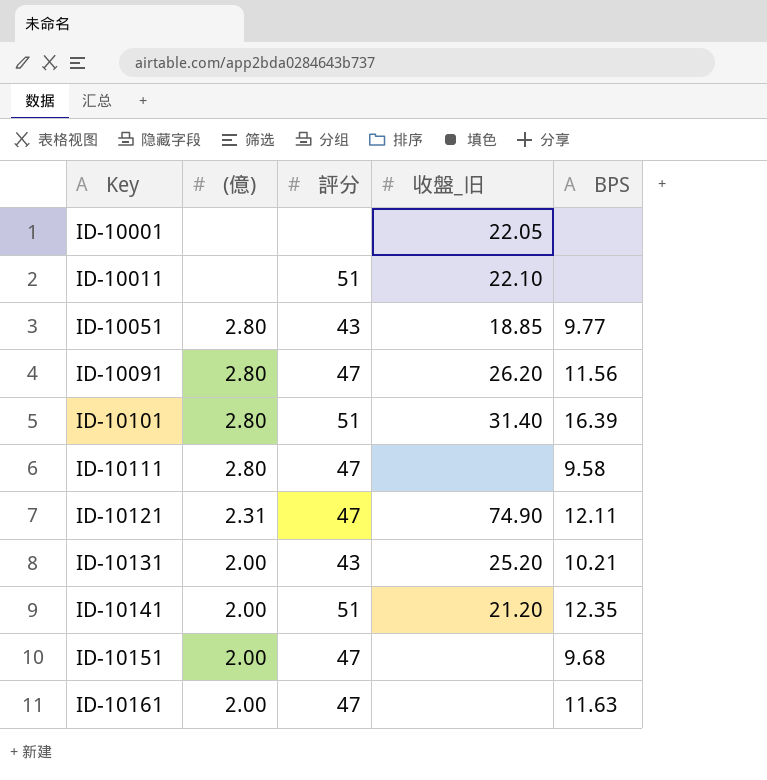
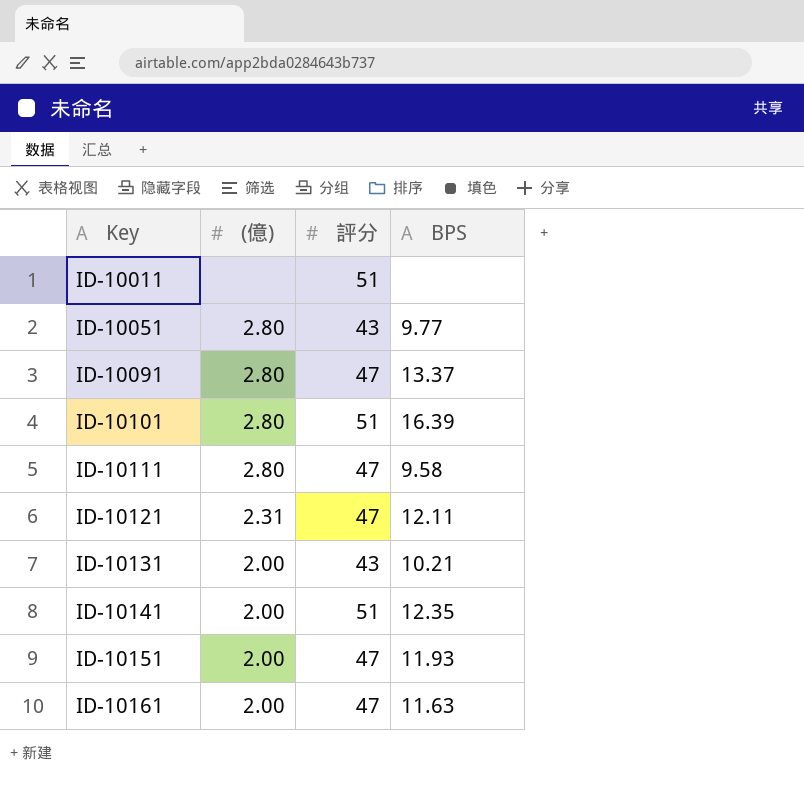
column 收盤_旧 | position: 4 -> none
row ID-10001: none | none | 22.05 | none -> none
ID-10091 | BPS: 11.56 -> 13.37
ID-10151 | BPS: 9.68 -> 11.93

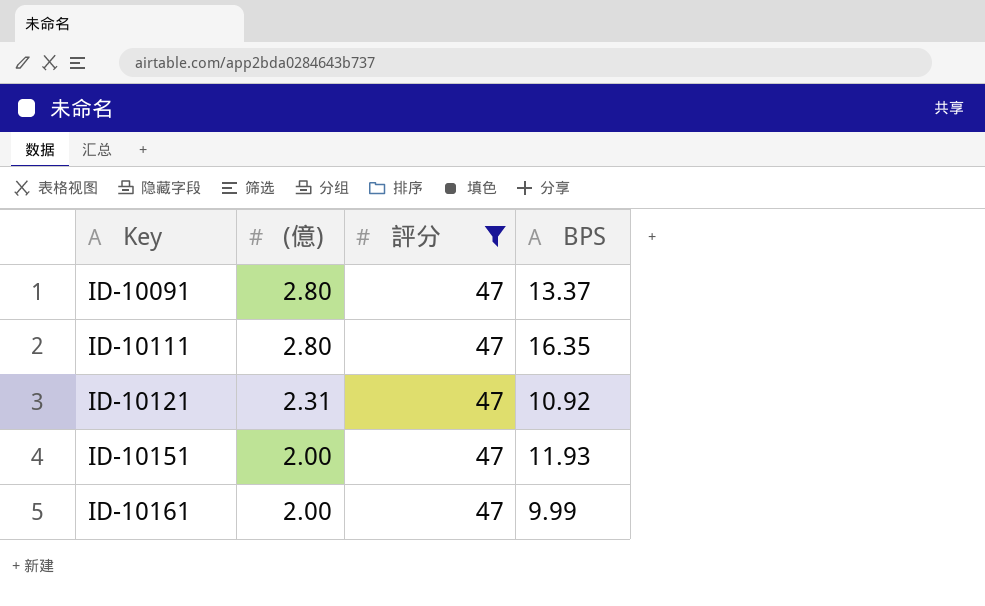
filter: none -> 評分 = 47
ID-10111 | BPS: 9.58 -> 16.35
ID-10121 | BPS: 12.11 -> 10.92
ID-10161 | BPS: 11.63 -> 9.99

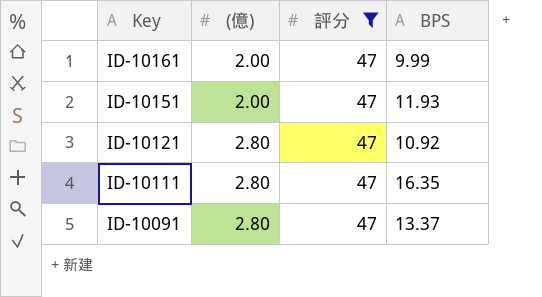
row order: Key ascending -> Key descending
ID-10121 | (億): 2.31 -> 2.80

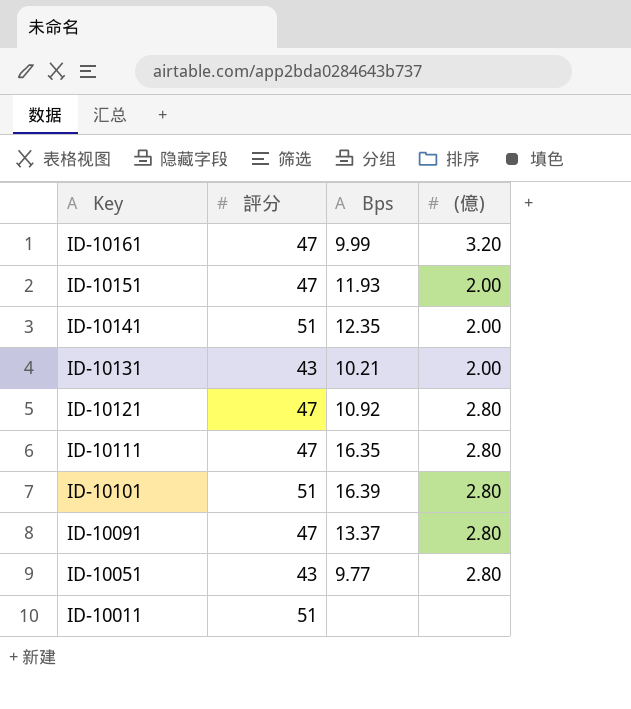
filter: 評分 = 47 -> none
column name: BPS -> Bps
column (億) | position: 2 -> 4
ID-10161 | (億): 2.00 -> 3.20

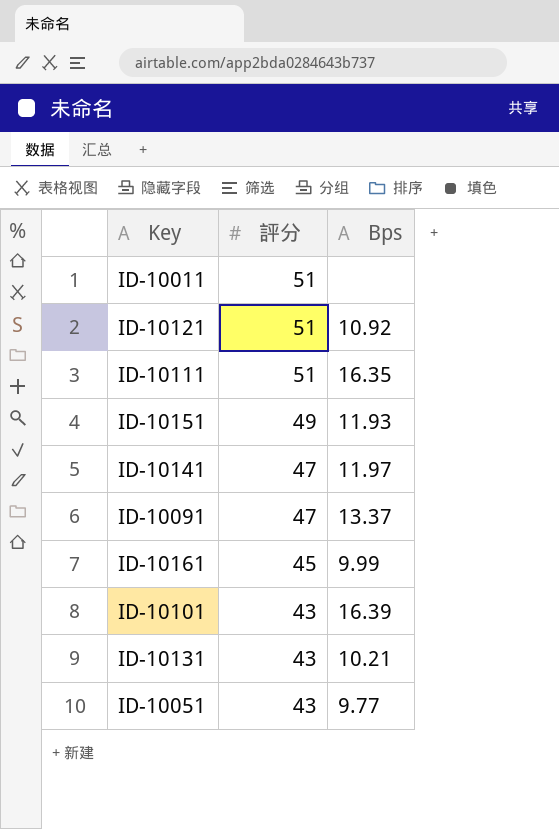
row order: Key descending -> 評分 descending
column (億) | position: 4 -> none
ID-10121 | 評分: 47 -> 51
ID-10111 | 評分: 47 -> 51
ID-10151 | 評分: 47 -> 49
ID-10141 | 評分: 51 -> 47
ID-10141 | Bps: 12.35 -> 11.97
ID-10161 | 評分: 47 -> 45
ID-10101 | 評分: 51 -> 43

